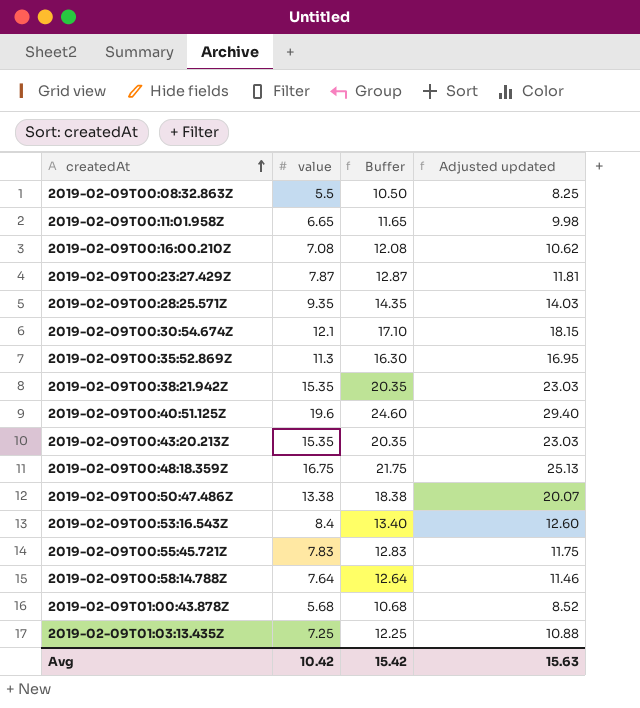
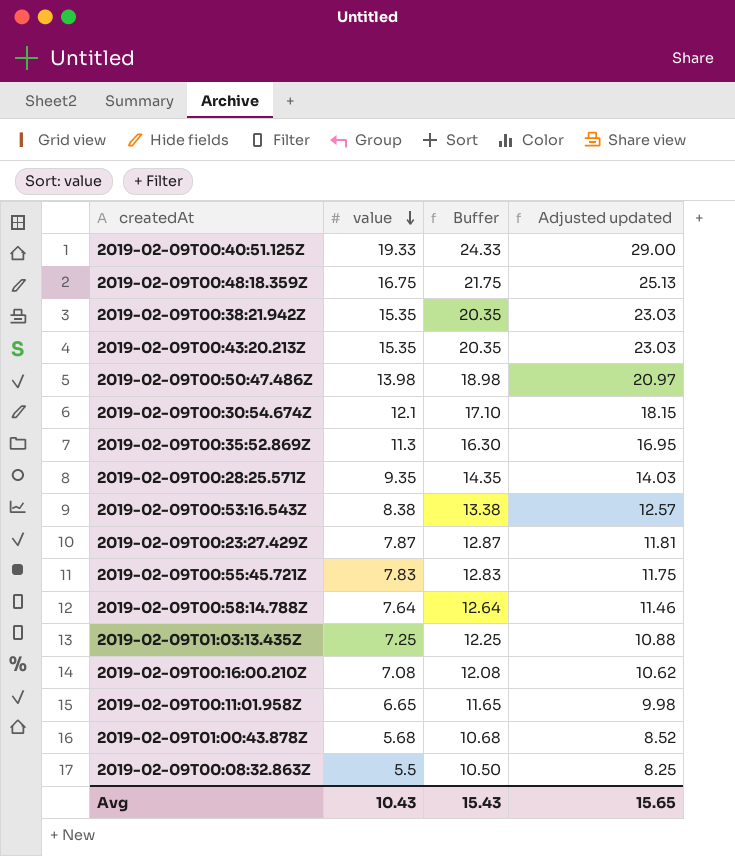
row order: createdAt ascending -> value descending
2019-02-09T00:40:51.125Z | value: 19.6 -> 19.33
2019-02-09T00:40:51.125Z | Buffer: 24.60 -> 24.33
2019-02-09T00:40:51.125Z | Adjusted updated: 29.40 -> 29.00
2019-02-09T00:50:47.486Z | value: 13.38 -> 13.98
2019-02-09T00:50:47.486Z | Buffer: 18.38 -> 18.98
2019-02-09T00:50:47.486Z | Adjusted updated: 20.07 -> 20.97
2019-02-09T00:53:16.543Z | value: 8.4 -> 8.38
2019-02-09T00:53:16.543Z | Buffer: 13.40 -> 13.38
2019-02-09T00:53:16.543Z | Adjusted updated: 12.60 -> 12.57
Avg | value: 10.42 -> 10.43
Avg | Buffer: 15.42 -> 15.43
Avg | Adjusted updated: 15.63 -> 15.65

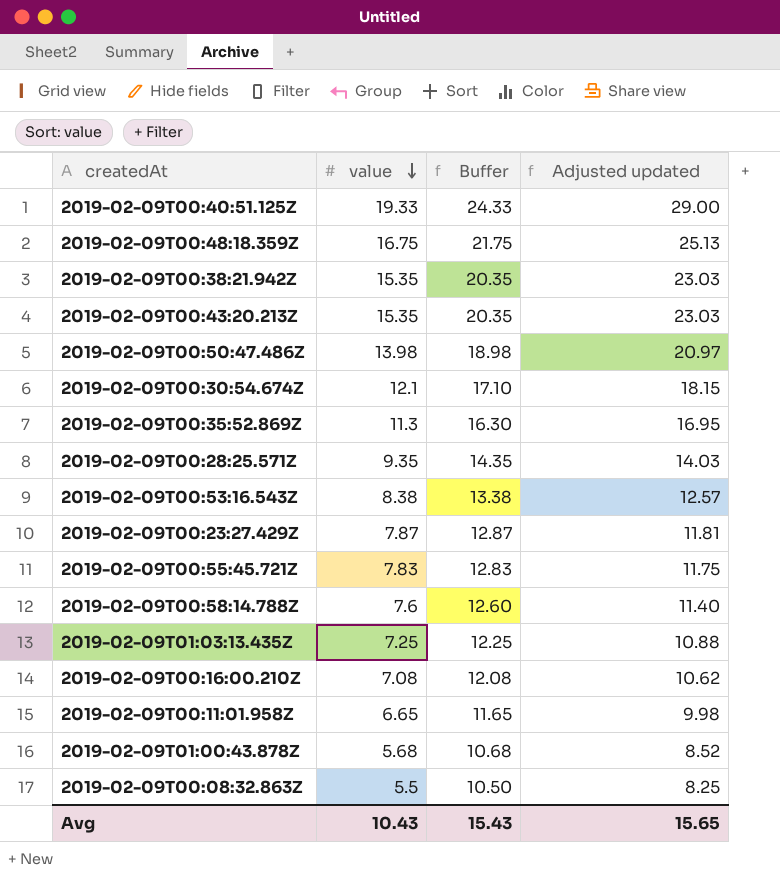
2019-02-09T00:58:14.788Z | value: 7.64 -> 7.6
2019-02-09T00:58:14.788Z | Buffer: 12.64 -> 12.60
2019-02-09T00:58:14.788Z | Adjusted updated: 11.46 -> 11.40

